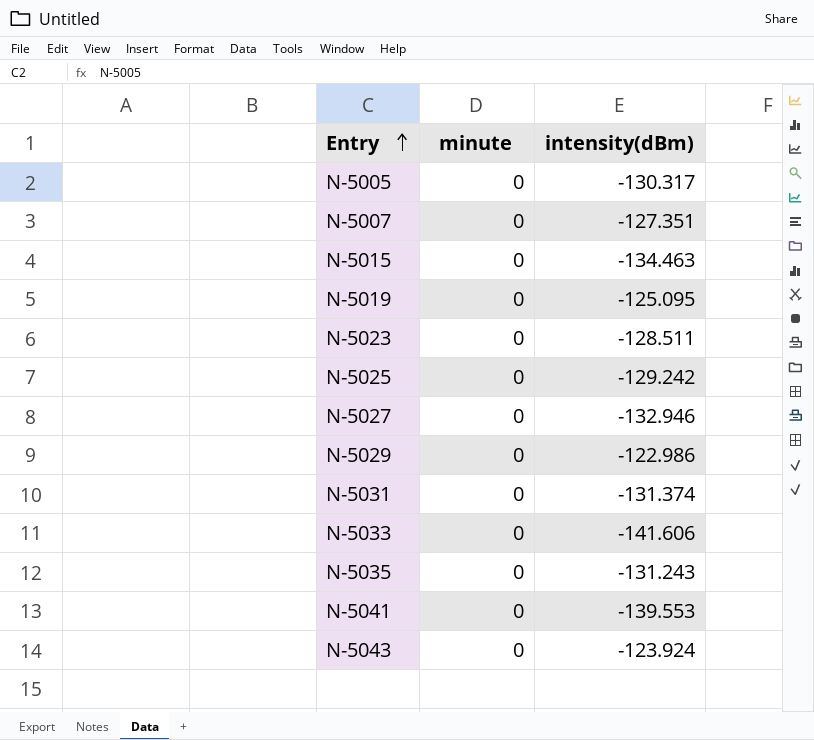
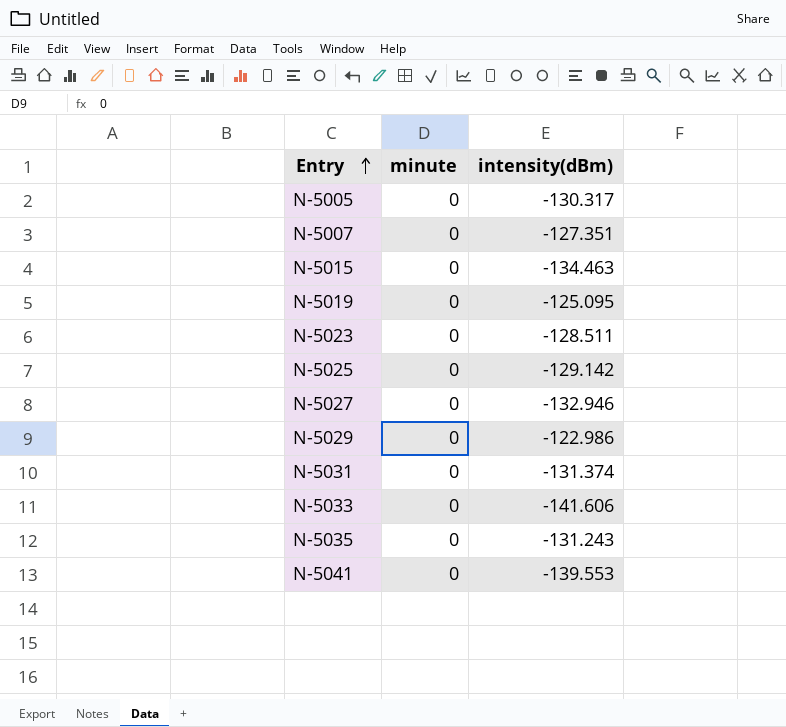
row N-5043: 0 | -123.924 -> none
N-5025 | intensity(dBm): -129.242 -> -129.142

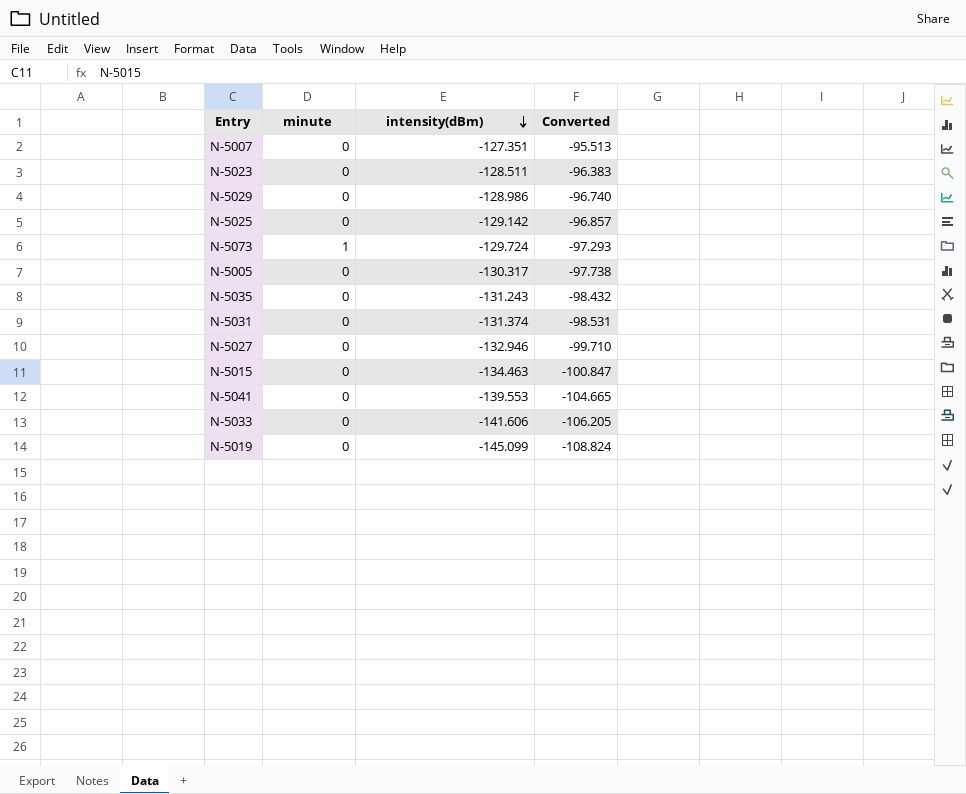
row order: Entry ascending -> intensity(dBm) descending
column Converted | formula: none -> [intensity(dBm)] * 0.75
N-5029 | intensity(dBm): -122.986 -> -128.986
row N-5073: none -> 1 | -129.724 | -97.293
N-5019 | intensity(dBm): -125.095 -> -145.099

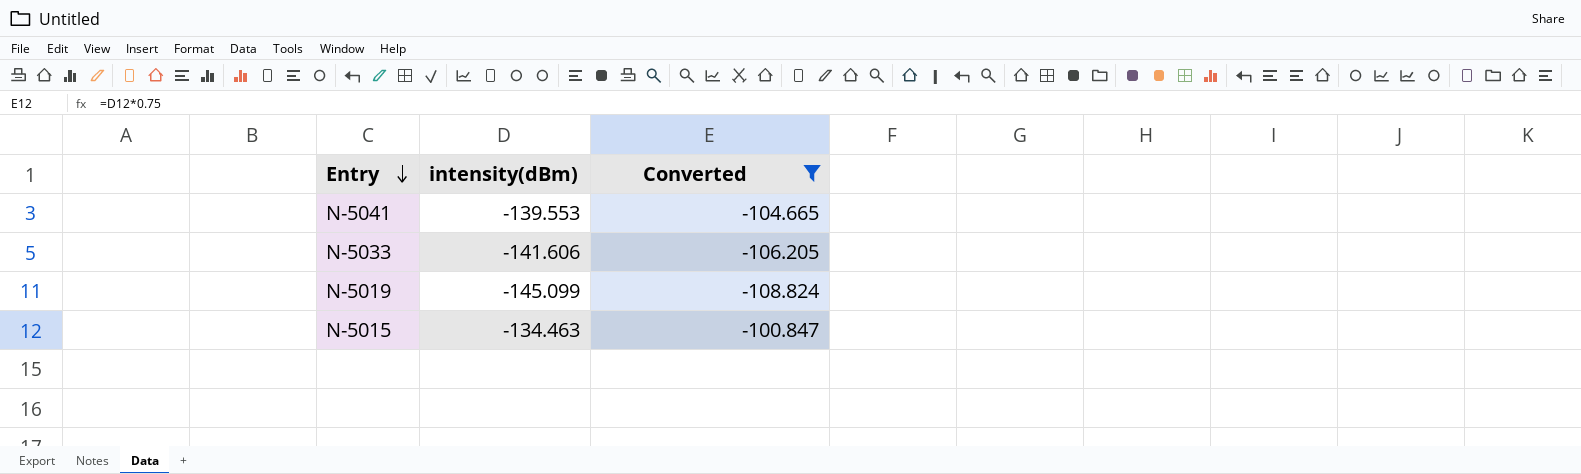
filter: none -> Converted <= -100.847
row order: intensity(dBm) descending -> Entry descending
column minute | position: 2 -> none

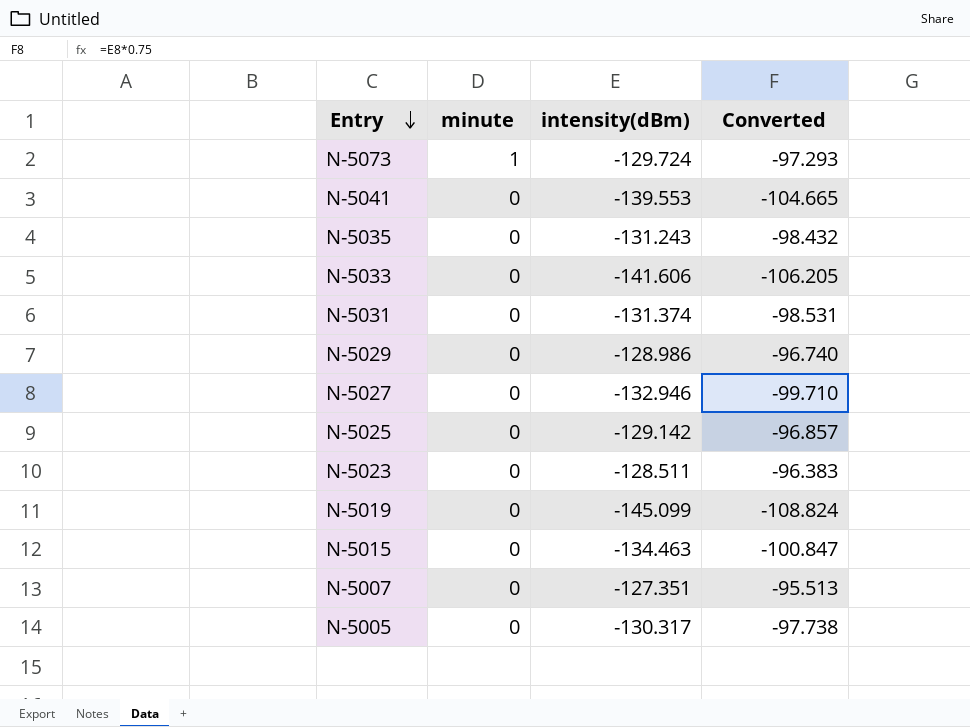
filter: Converted <= -100.847 -> none
column minute | position: none -> 2

